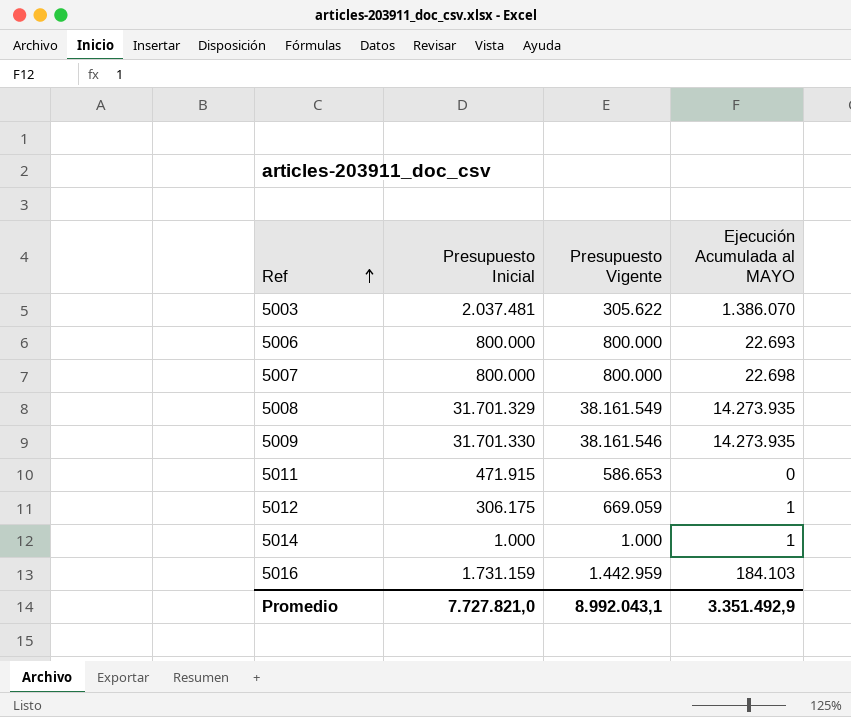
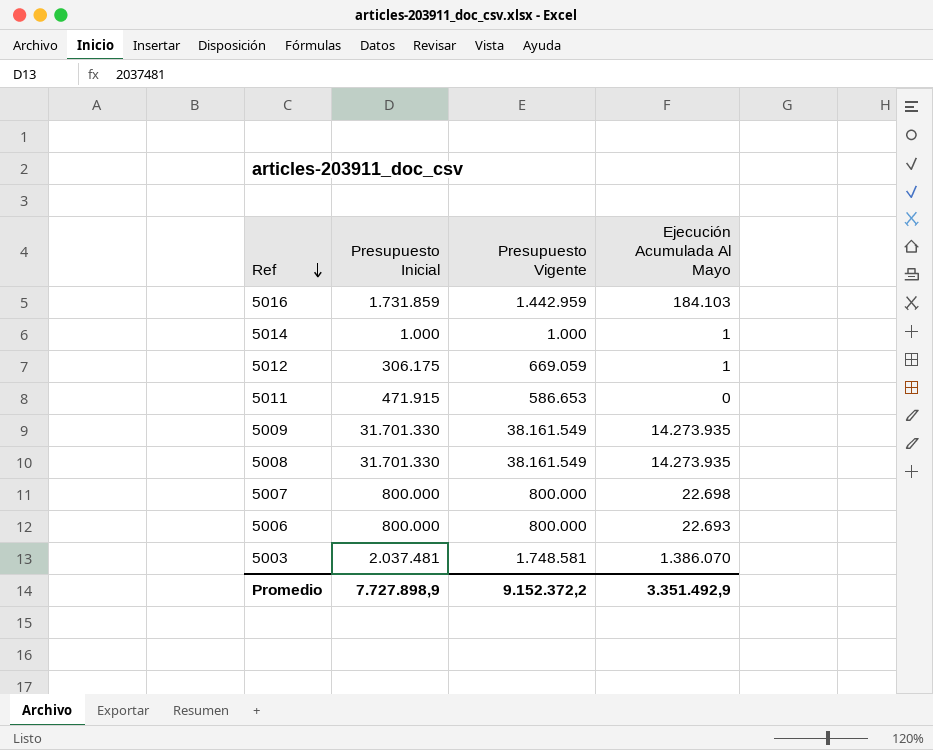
row order: Ref ascending -> Ref descending
column name: Ejecución Acumulada al MAYO -> Ejecución Acumulada Al Mayo
5016 | Presupuesto Inicial: 1.731.159 -> 1.731.859
5009 | Presupuesto Vigente: 38.161.546 -> 38.161.549
5008 | Presupuesto Inicial: 31.701.329 -> 31.701.330
5003 | Presupuesto Vigente: 305.622 -> 1.748.581
Promedio | Presupuesto Inicial: 7.727.821,0 -> 7.727.898,9
Promedio | Presupuesto Vigente: 8.992.043,1 -> 9.152.372,2

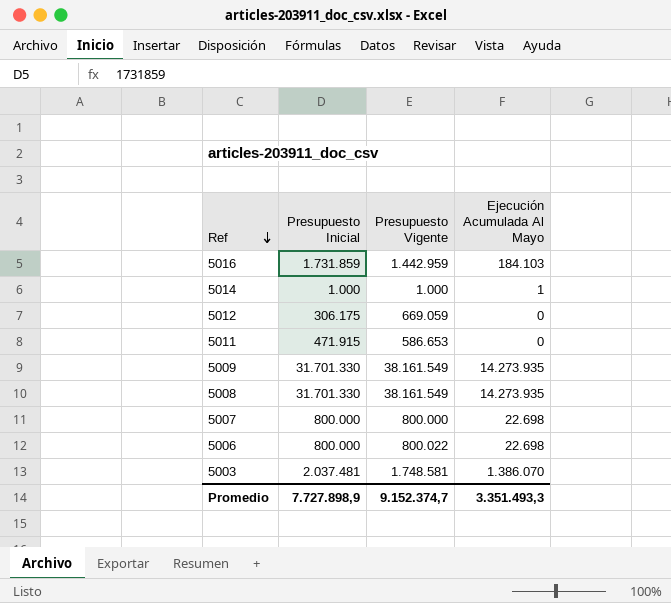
5012 | Ejecución Acumulada Al Mayo: 1 -> 0
5006 | Presupuesto Vigente: 800.000 -> 800.022
5006 | Ejecución Acumulada Al Mayo: 22.693 -> 22.698
Promedio | Presupuesto Vigente: 9.152.372,2 -> 9.152.374,7
Promedio | Ejecución Acumulada Al Mayo: 3.351.492,9 -> 3.351.493,3

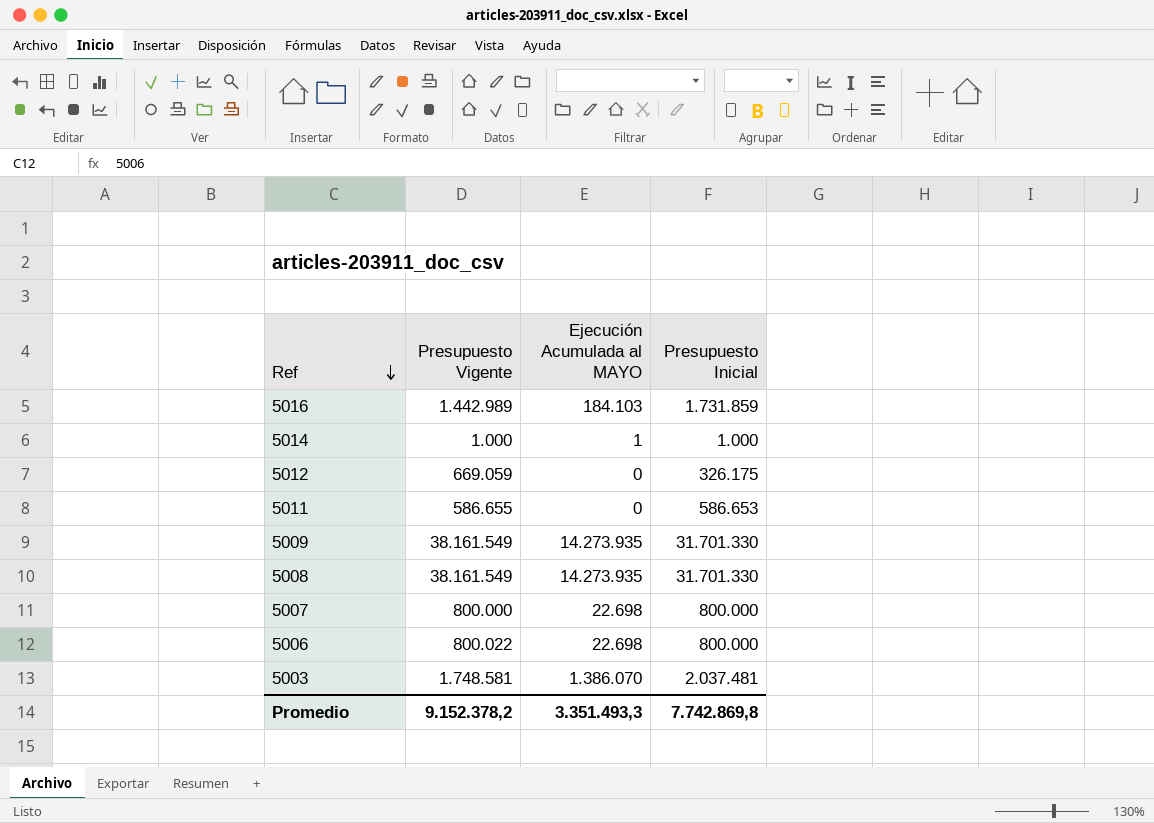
column name: Ejecución Acumulada Al Mayo -> Ejecución Acumulada al MAYO
column Presupuesto Inicial | position: 2 -> 4
5016 | Presupuesto Vigente: 1.442.959 -> 1.442.989
5012 | Presupuesto Inicial: 306.175 -> 326.175
5011 | Presupuesto Vigente: 586.653 -> 586.655
5011 | Presupuesto Inicial: 471.915 -> 586.653
Promedio | Presupuesto Vigente: 9.152.374,7 -> 9.152.378,2
Promedio | Presupuesto Inicial: 7.727.898,9 -> 7.742.869,8

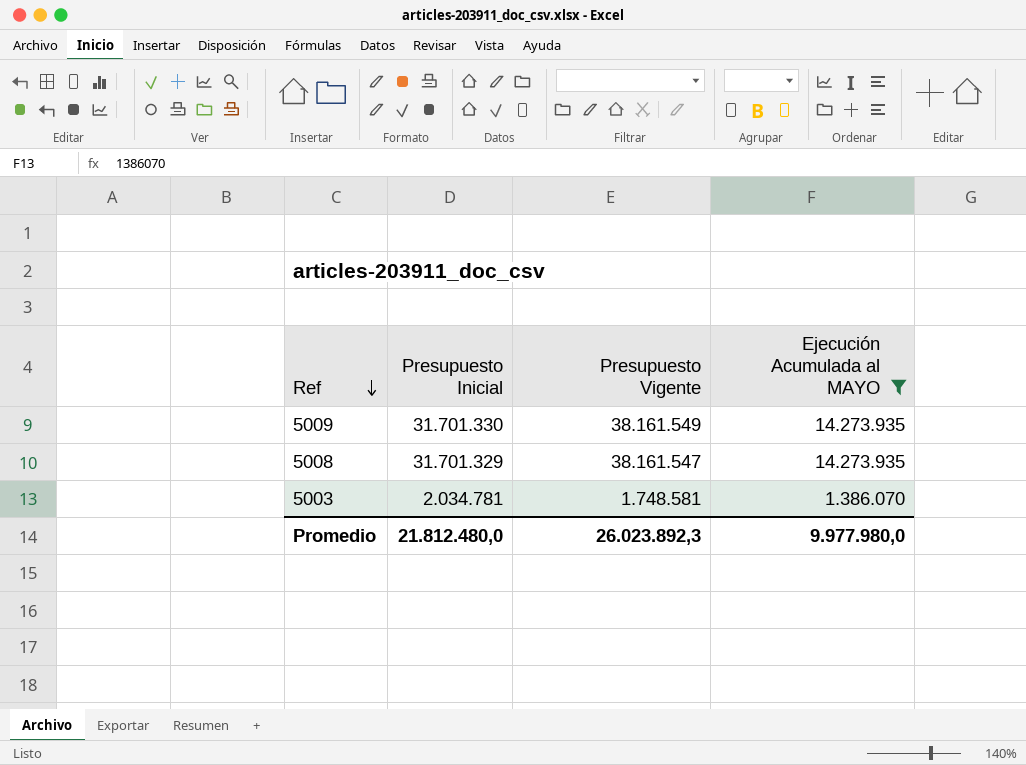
filter: none -> Ejecución Acumulada al MAYO >= 1.386.070
column Presupuesto Inicial | position: 4 -> 2
5008 | Presupuesto Inicial: 31.701.330 -> 31.701.329
5008 | Presupuesto Vigente: 38.161.549 -> 38.161.547
5003 | Presupuesto Inicial: 2.037.481 -> 2.034.781
Promedio | Presupuesto Inicial: 7.742.869,8 -> 21.812.480,0
Promedio | Presupuesto Vigente: 9.152.378,2 -> 26.023.892,3
Promedio | Ejecución Acumulada al MAYO: 3.351.493,3 -> 9.977.980,0

